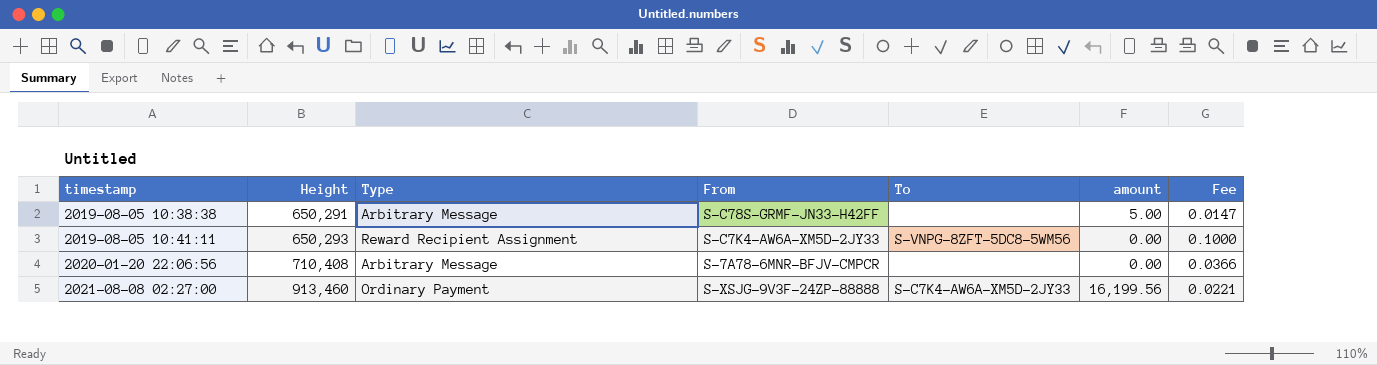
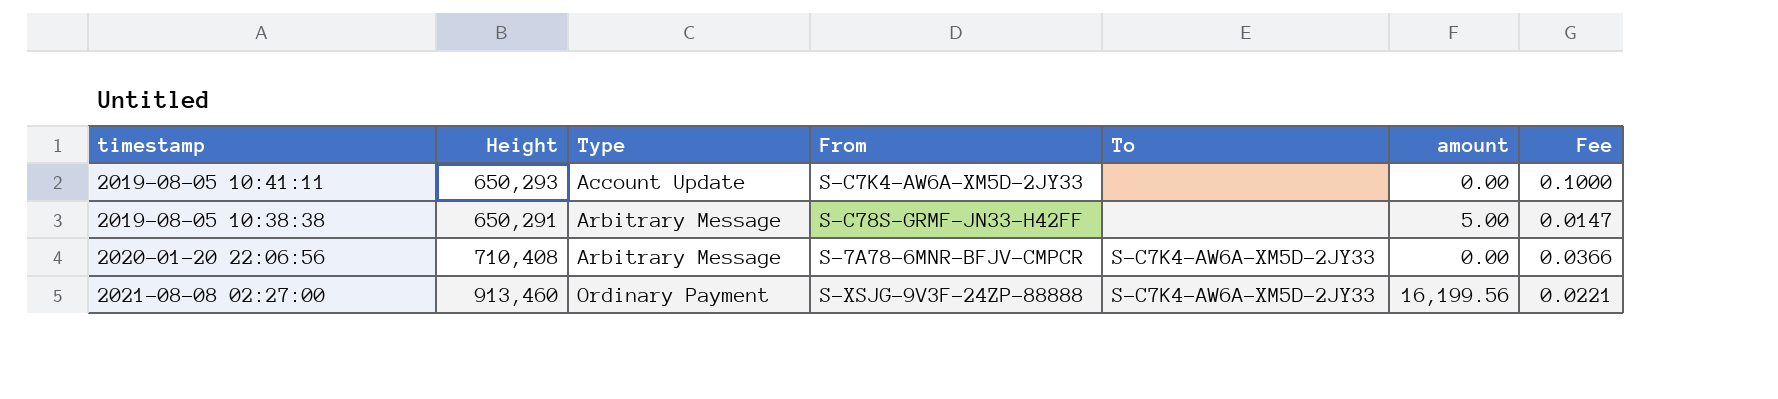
row order: timestamp ascending -> Type ascending
2019-08-05 10:41:11 | Type: Reward Recipient Assignment -> Account Update
2019-08-05 10:41:11 | To: S-VNPG-8ZFT-5DC8-5WM56 -> none
2020-01-20 22:06:56 | To: none -> S-C7K4-AW6A-XM5D-2JY33

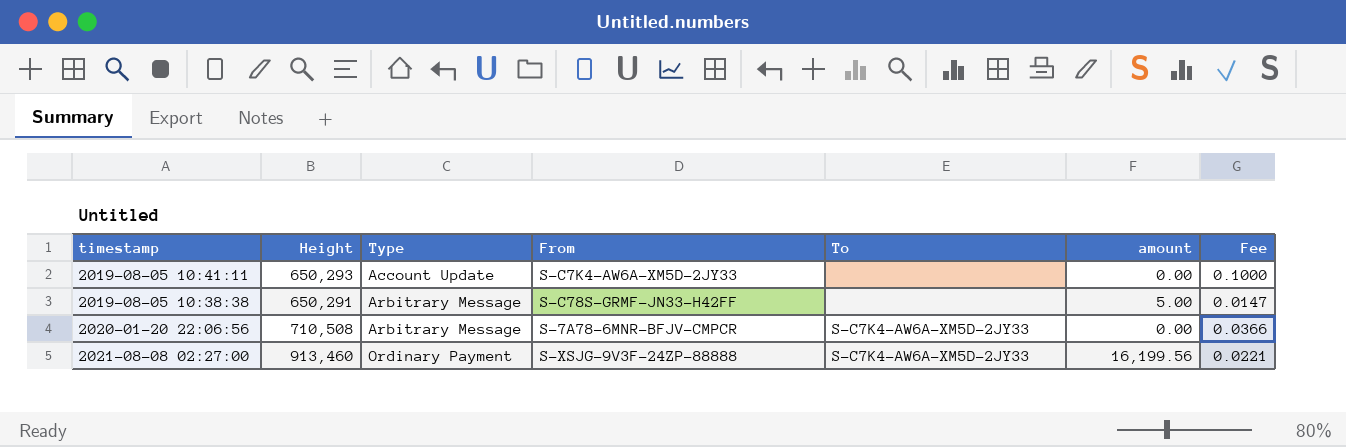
2020-01-20 22:06:56 | Height: 710,408 -> 710,508

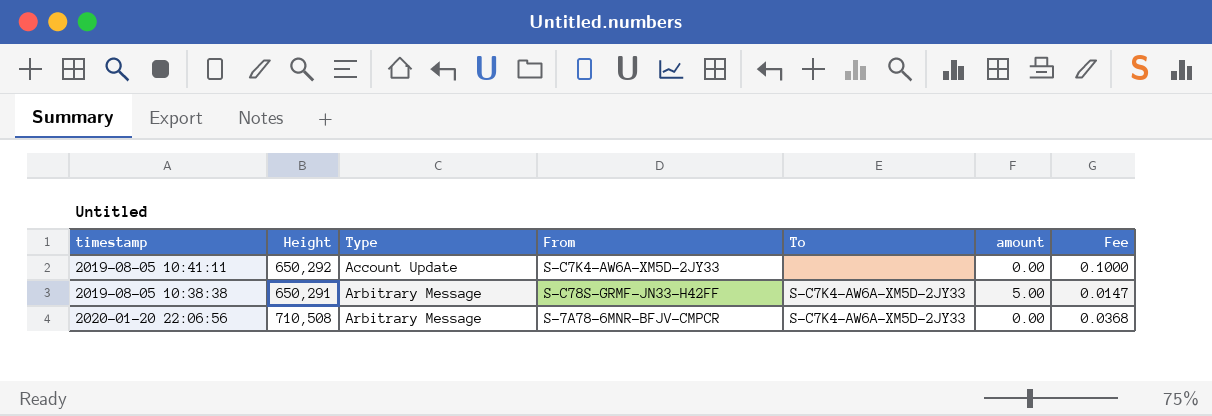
row 2021-08-08 02:27:00: 913,460 | Ordinary Payment | S-XSJG-9V3F-24ZP-88888 | S-C7K4-AW6A-XM5D-2JY33 | 16,199.56 | 0.0221 -> none
2019-08-05 10:41:11 | Height: 650,293 -> 650,292
2019-08-05 10:38:38 | To: none -> S-C7K4-AW6A-XM5D-2JY33
2020-01-20 22:06:56 | Fee: 0.0366 -> 0.0368

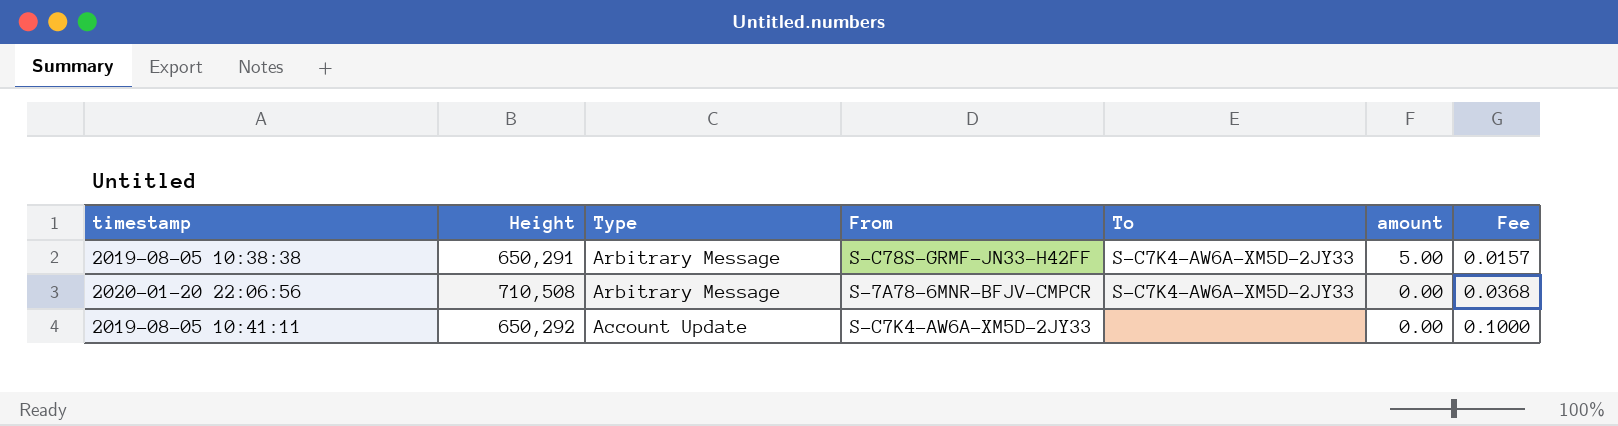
row order: Type ascending -> Type descending
2019-08-05 10:38:38 | Fee: 0.0147 -> 0.0157

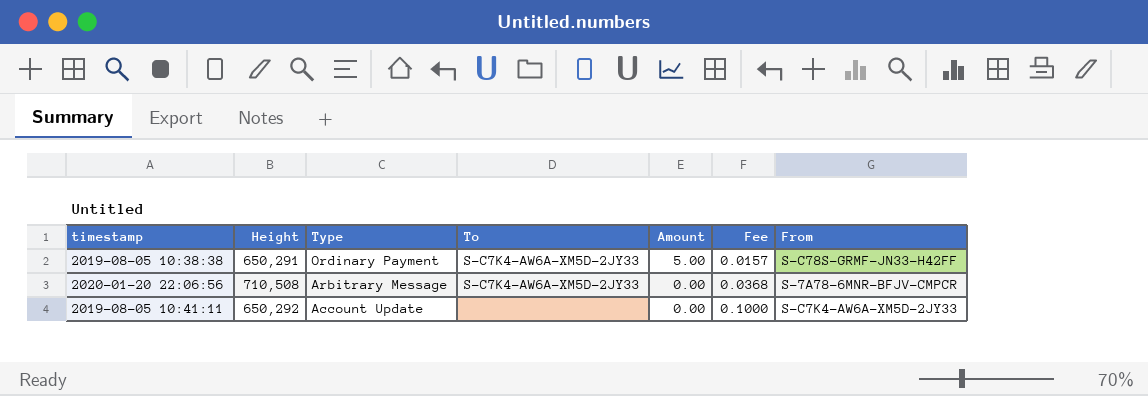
column name: amount -> Amount
column From | position: 4 -> 7
2019-08-05 10:38:38 | Type: Arbitrary Message -> Ordinary Payment

